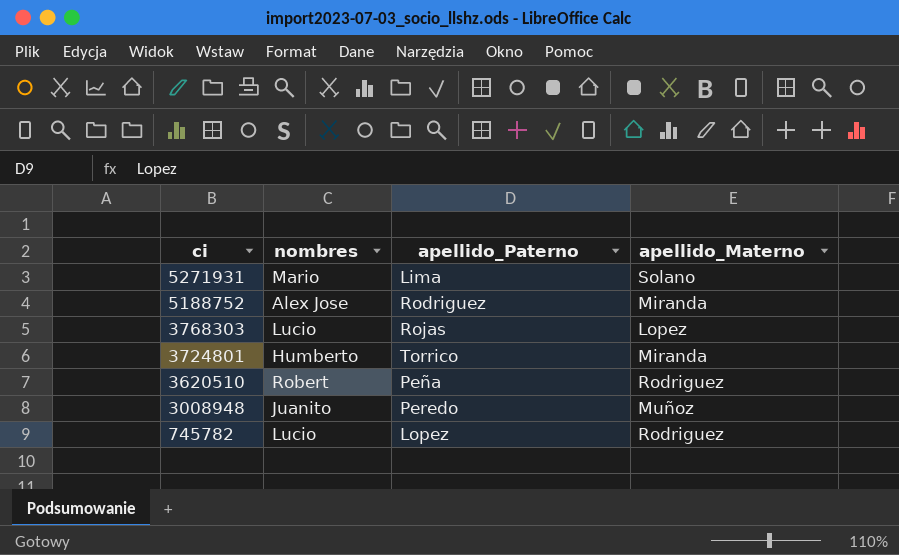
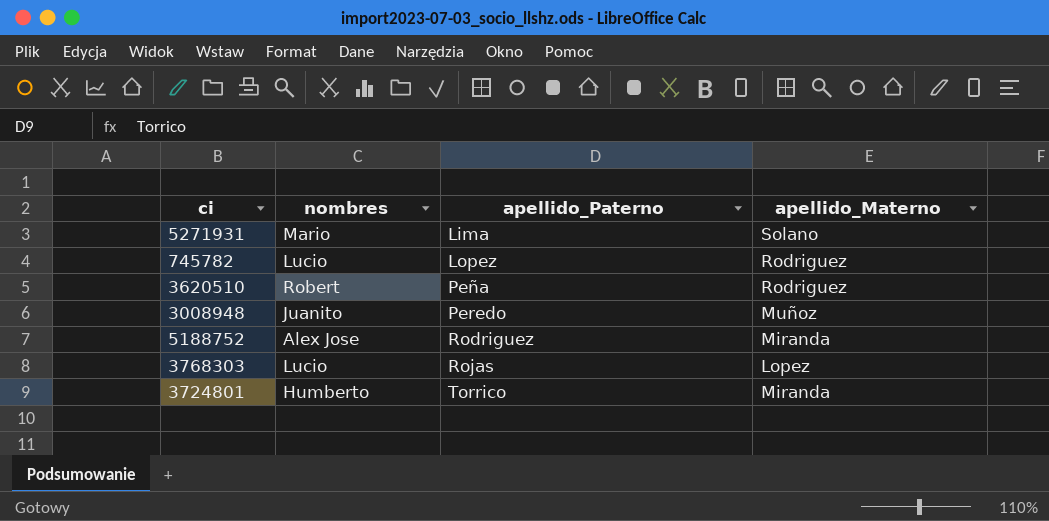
row order: ci descending -> apellido_Paterno ascending

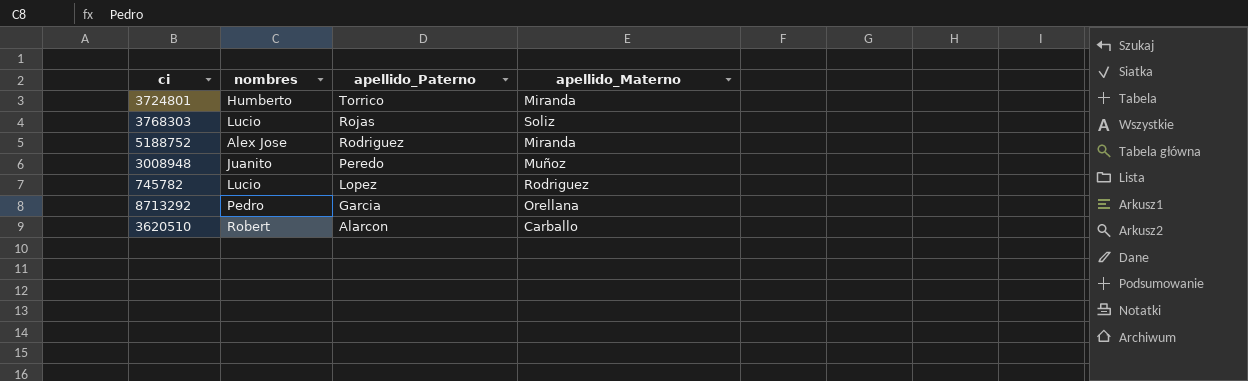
row order: apellido_Paterno ascending -> apellido_Paterno descending
row 5271931: Mario | Lima | Solano -> none
3768303 | apellido_Materno: Lopez -> Soliz
row 8713292: none -> Pedro | Garcia | Orellana
3620510 | apellido_Paterno: Peña -> Alarcon
3620510 | apellido_Materno: Rodriguez -> Carballo

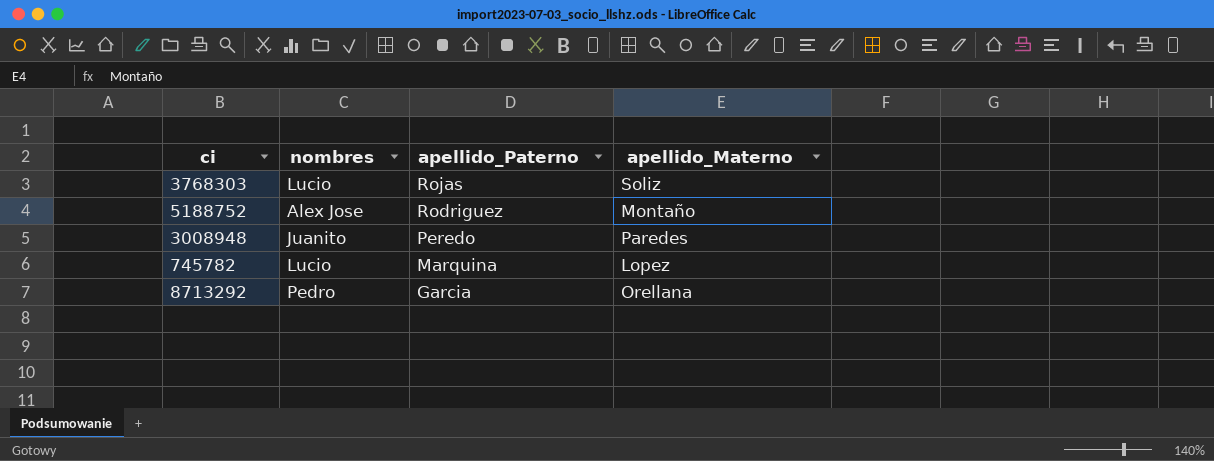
row 3724801: Humberto | Torrico | Miranda -> none
row 3620510: Robert | Alarcon | Carballo -> none
5188752 | apellido_Materno: Miranda -> Montaño
3008948 | apellido_Materno: Muñoz -> Paredes
745782 | apellido_Paterno: Lopez -> Marquina
745782 | apellido_Materno: Rodriguez -> Lopez

